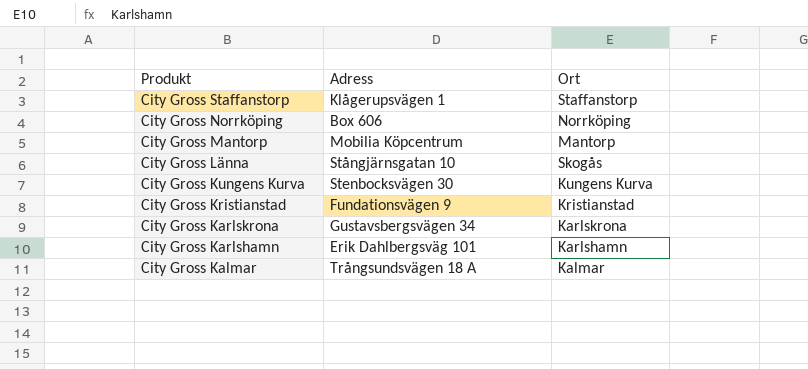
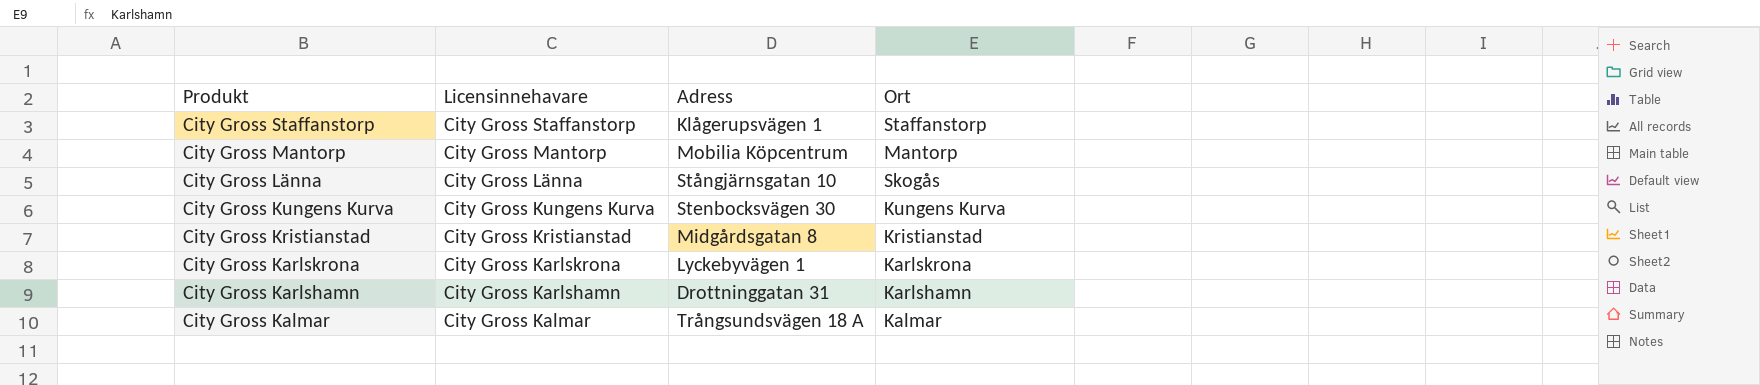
column Licensinnehavare | position: none -> 2
row City Gross Norrköping: Box 606 | Norrköping -> none
City Gross Kristianstad | Adress: Fundationsvägen 9 -> Midgårdsgatan 8
City Gross Karlskrona | Adress: Gustavsbergsvägen 34 -> Lyckebyvägen 1
City Gross Karlshamn | Adress: Erik Dahlbergsväg 101 -> Drottninggatan 31

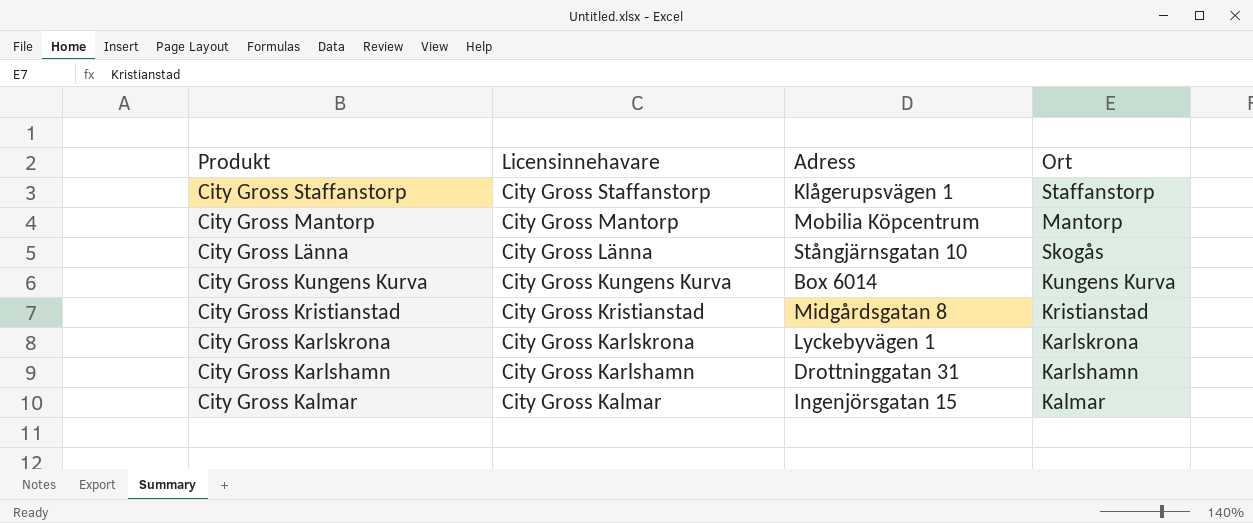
City Gross Kungens Kurva | Adress: Stenbocksvägen 30 -> Box 6014
City Gross Kalmar | Adress: Trångsundsvägen 18 A -> Ingenjörsgatan 15

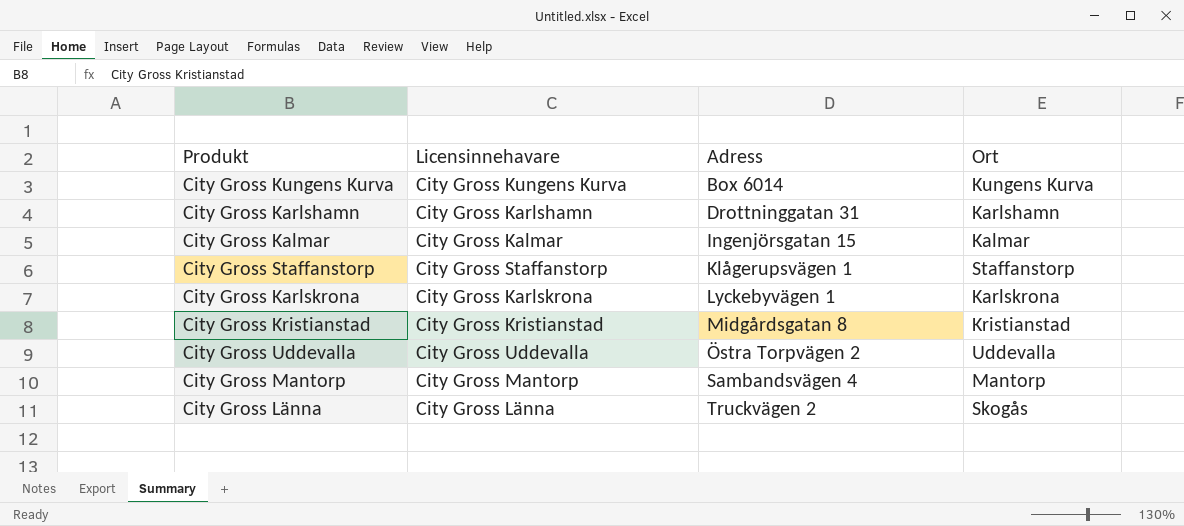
row order: Produkt descending -> Adress ascending
row City Gross Uddevalla: none -> City Gross Uddevalla | Östra Torpvägen 2 | Uddevalla
City Gross Mantorp | Adress: Mobilia Köpcentrum -> Sambandsvägen 4
City Gross Länna | Adress: Stångjärnsgatan 10 -> Truckvägen 2

